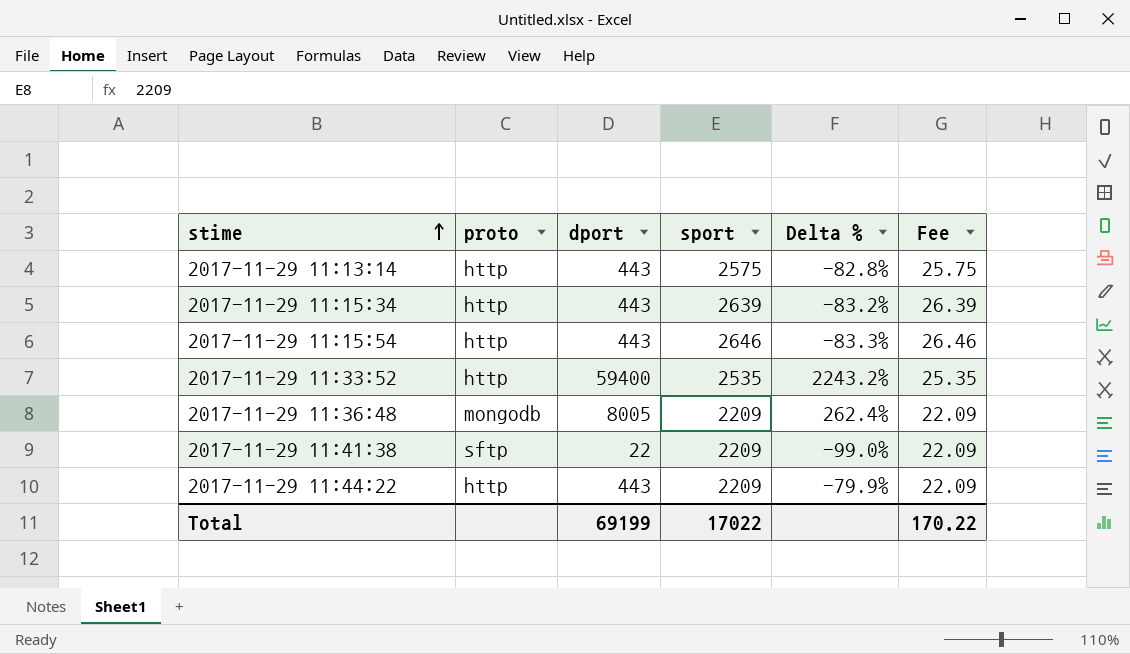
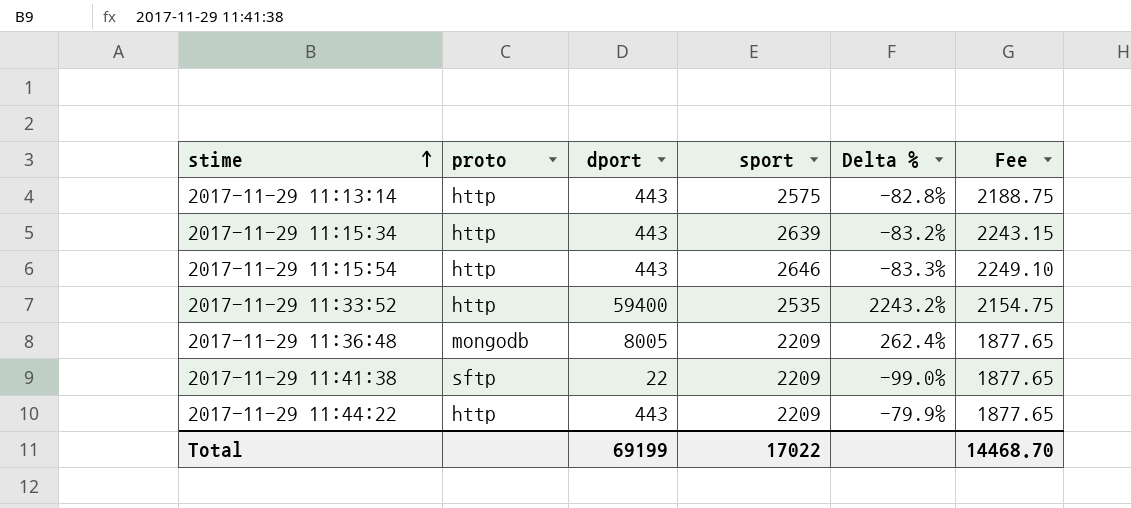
column Fee | formula: [sport] * 0.01 -> [sport] * 0.85
Total | Fee: 170.22 -> 14468.70

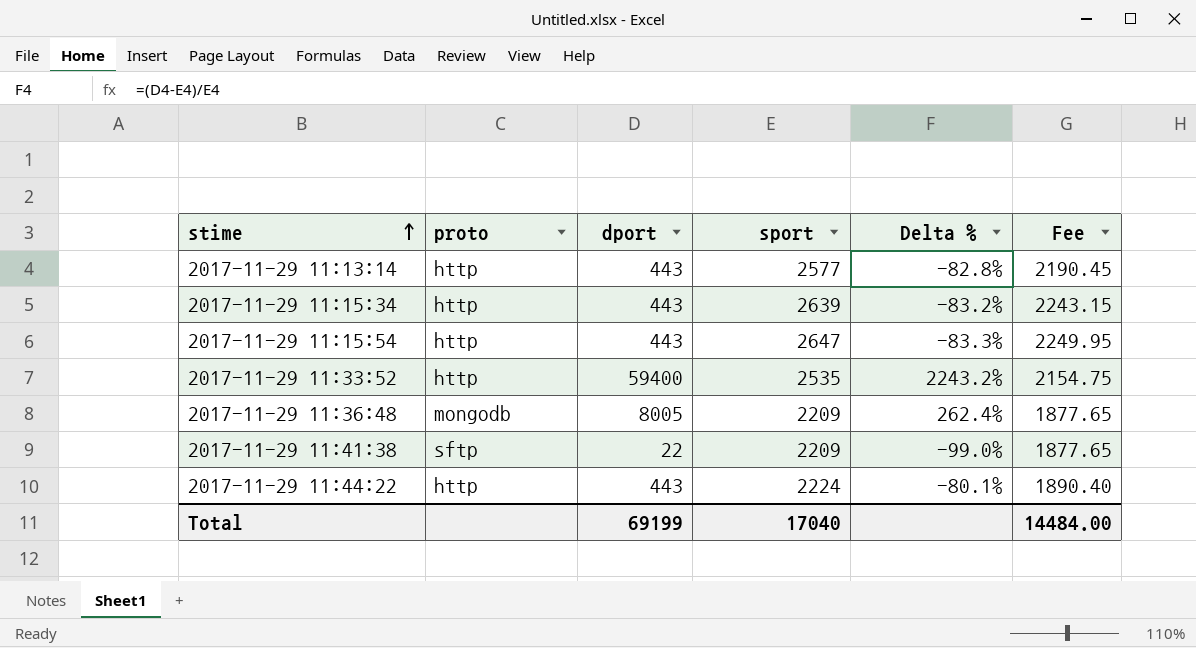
2017-11-29 11:13:14 | sport: 2575 -> 2577
2017-11-29 11:13:14 | Fee: 2188.75 -> 2190.45
2017-11-29 11:15:54 | sport: 2646 -> 2647
2017-11-29 11:15:54 | Fee: 2249.10 -> 2249.95
2017-11-29 11:44:22 | sport: 2209 -> 2224
2017-11-29 11:44:22 | Delta %: -79.9% -> -80.1%
2017-11-29 11:44:22 | Fee: 1877.65 -> 1890.40
Total | sport: 17022 -> 17040
Total | Fee: 14468.70 -> 14484.00

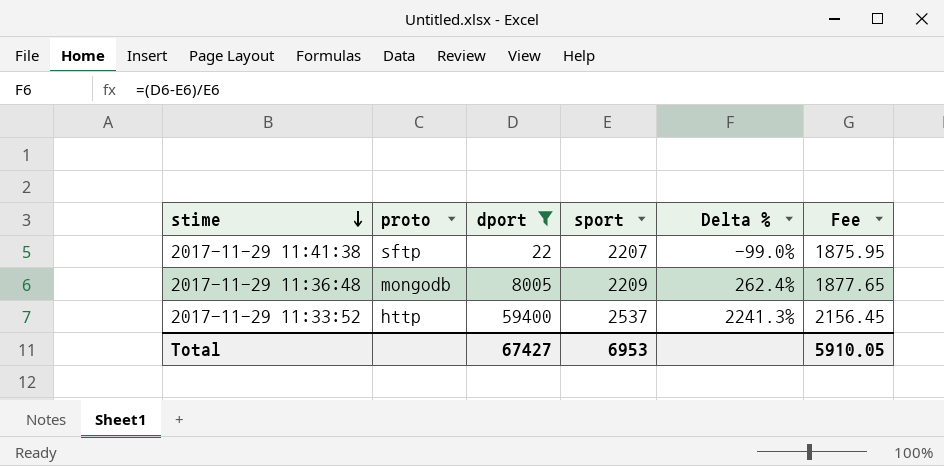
filter: none -> dport != 443
row order: stime ascending -> stime descending
2017-11-29 11:41:38 | sport: 2209 -> 2207
2017-11-29 11:41:38 | Fee: 1877.65 -> 1875.95
2017-11-29 11:33:52 | sport: 2535 -> 2537
2017-11-29 11:33:52 | Delta %: 2243.2% -> 2241.3%
2017-11-29 11:33:52 | Fee: 2154.75 -> 2156.45
Total | dport: 69199 -> 67427
Total | sport: 17040 -> 6953
Total | Fee: 14484.00 -> 5910.05

